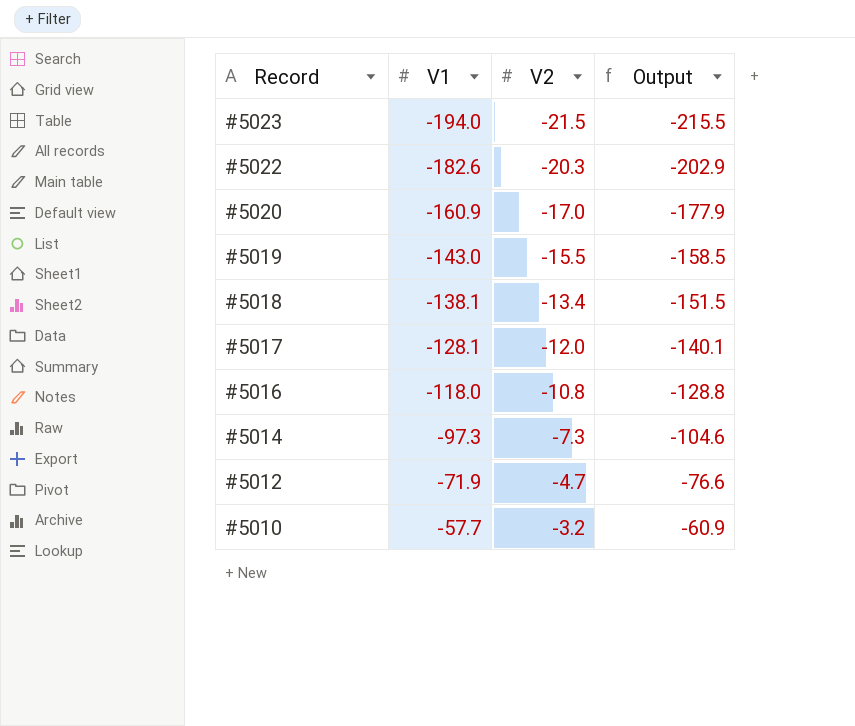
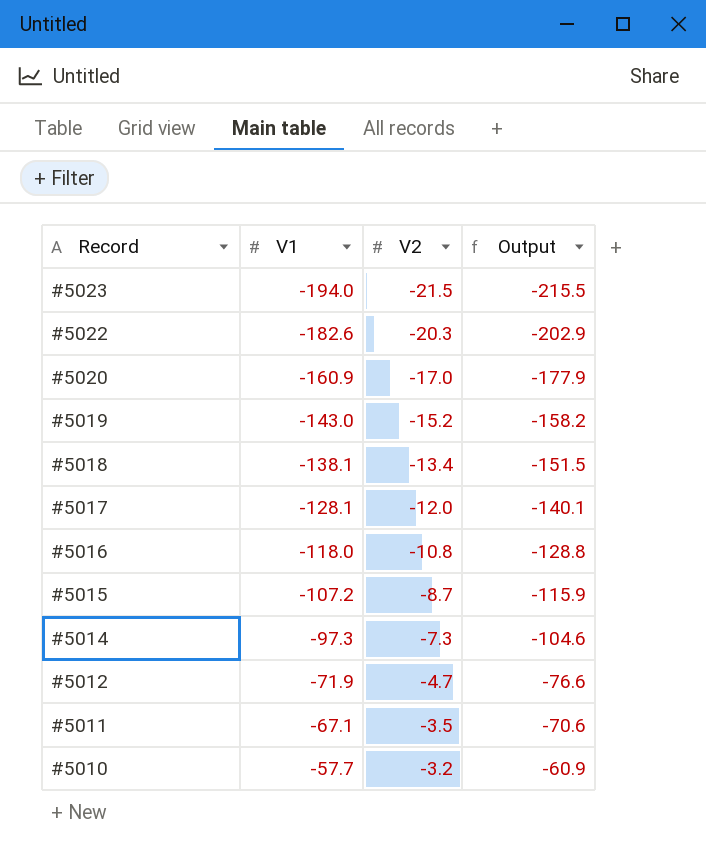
#5019 | V2: -15.5 -> -15.2
#5019 | Output: -158.5 -> -158.2
row #5015: none -> -107.2 | -8.7 | -115.9
row #5011: none -> -67.1 | -3.5 | -70.6

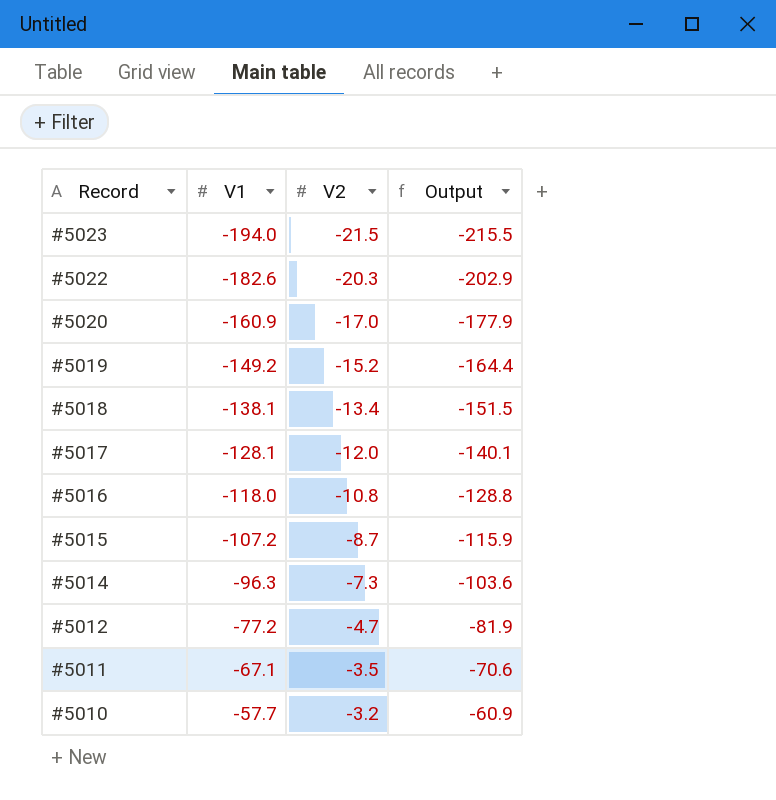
#5019 | V1: -143.0 -> -149.2
#5019 | Output: -158.2 -> -164.4
#5014 | V1: -97.3 -> -96.3
#5014 | Output: -104.6 -> -103.6
#5012 | V1: -71.9 -> -77.2
#5012 | Output: -76.6 -> -81.9

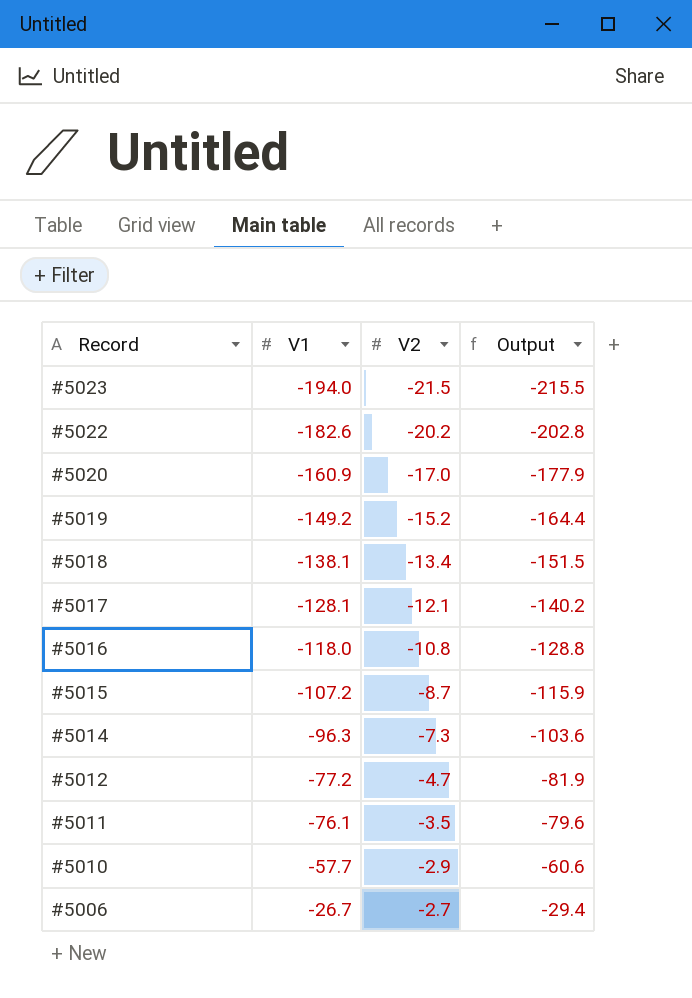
#5022 | V2: -20.3 -> -20.2
#5022 | Output: -202.9 -> -202.8
#5017 | V2: -12.0 -> -12.1
#5017 | Output: -140.1 -> -140.2
#5011 | V1: -67.1 -> -76.1
#5011 | Output: -70.6 -> -79.6
#5010 | V2: -3.2 -> -2.9
#5010 | Output: -60.9 -> -60.6
row #5006: none -> -26.7 | -2.7 | -29.4

